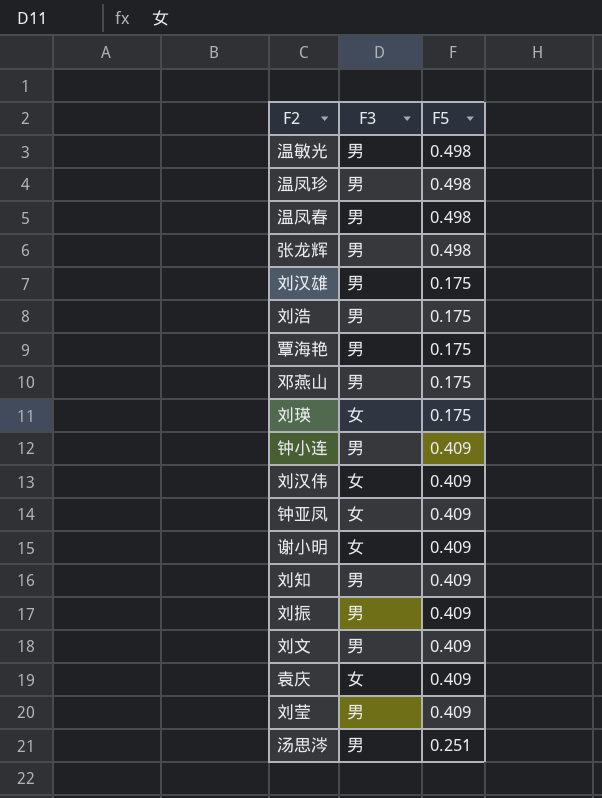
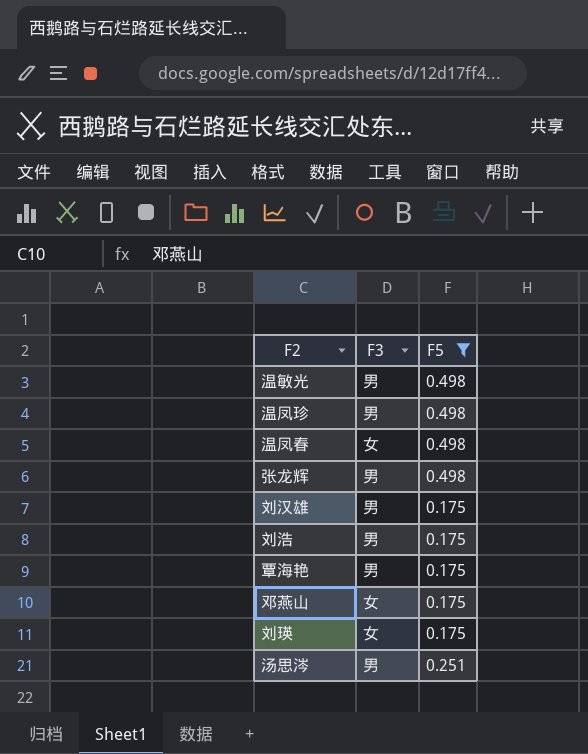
filter: none -> F5 != 0.409
温凤春 | F3: 男 -> 女
邓燕山 | F3: 男 -> 女

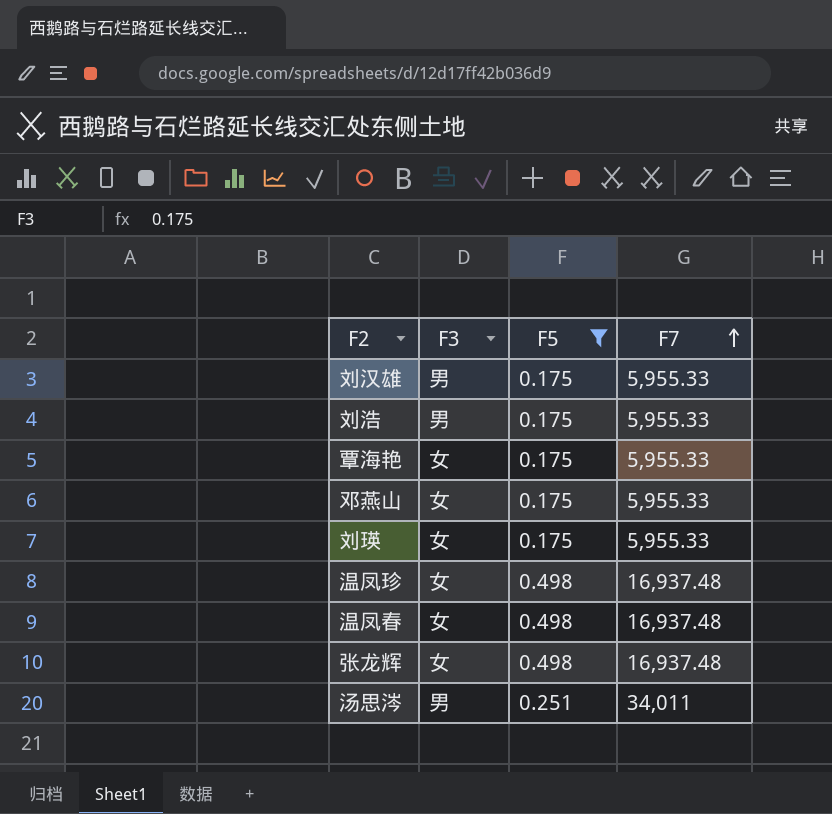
row order: none -> F7 ascending
column F7 | position: none -> 4
row 温敏光: 男 | 0.498 -> none
覃海艳 | F3: 男 -> 女
温凤珍 | F3: 男 -> 女
张龙辉 | F3: 男 -> 女

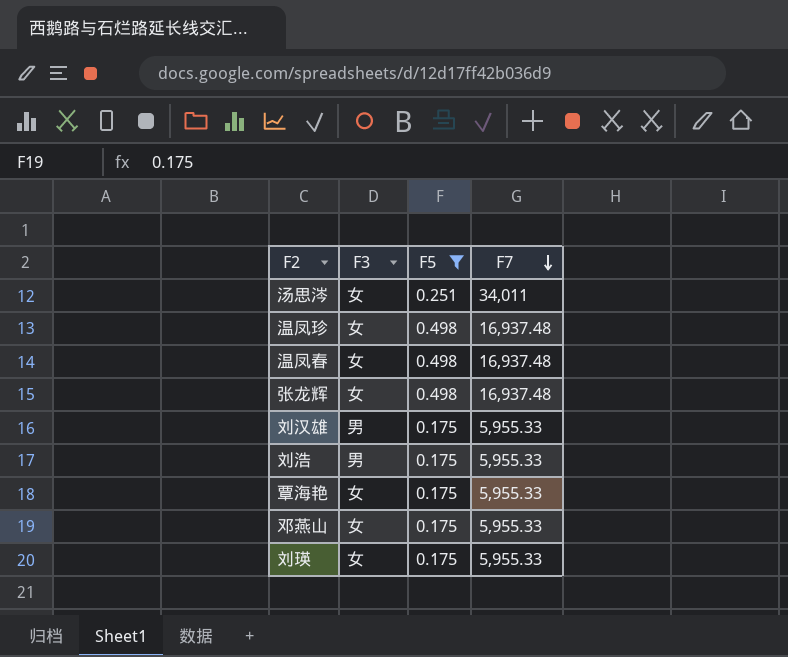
row order: F7 ascending -> F7 descending
汤思涔 | F3: 男 -> 女

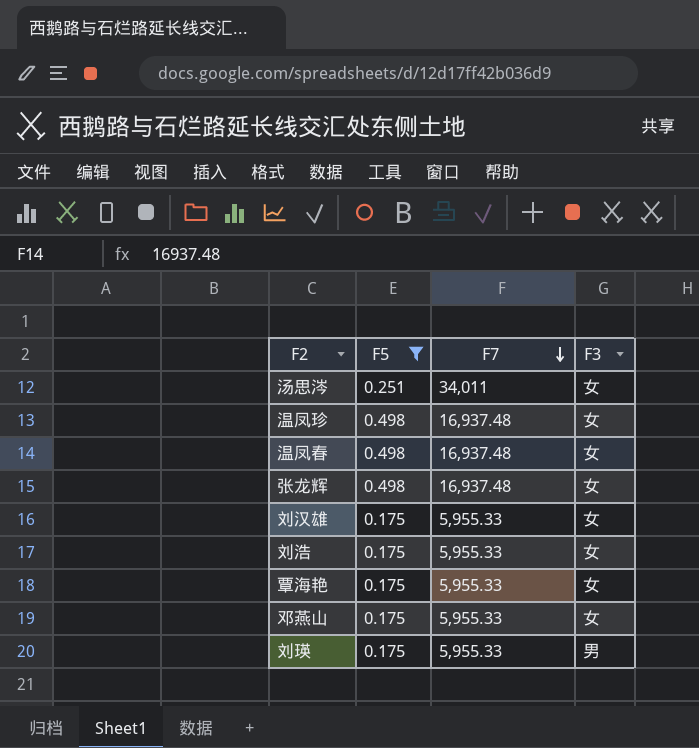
column F3 | position: 2 -> 4
刘汉雄 | F3: 男 -> 女
刘浩 | F3: 男 -> 女
刘瑛 | F3: 女 -> 男

